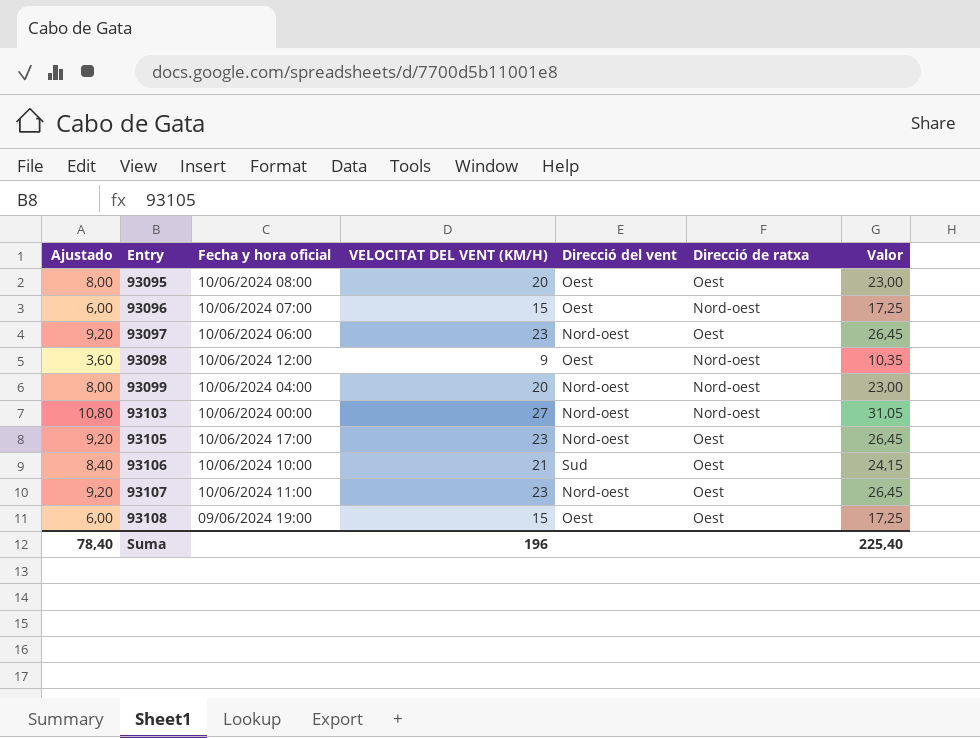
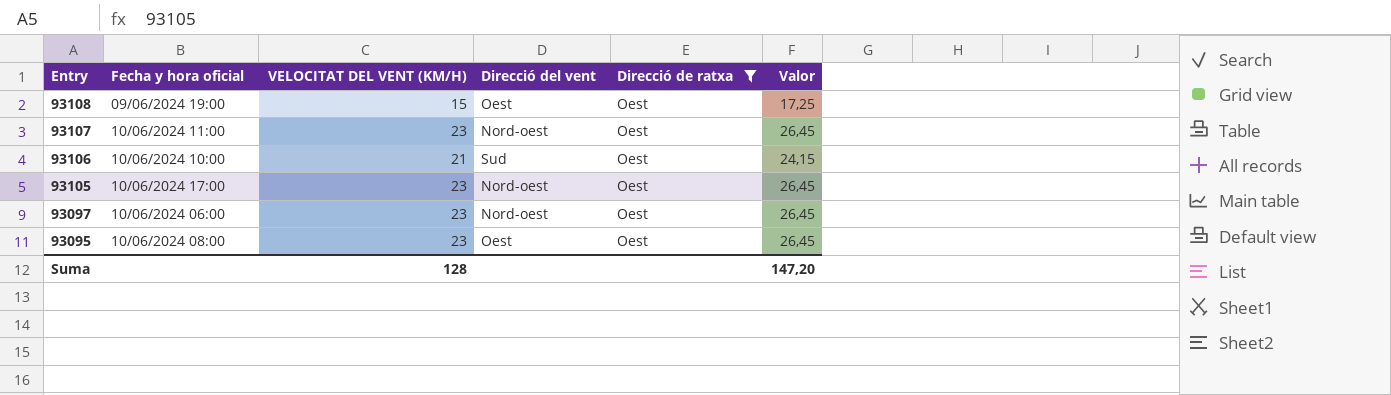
filter: none -> Direcció de ratxa = Oest
row order: Entry ascending -> Entry descending
column Ajustado | formula: [VELOCITAT DEL VENT (KM/H)] * 0,4 -> none
93095 | VELOCITAT DEL VENT (KM/H): 20 -> 23
93095 | Valor: 23,00 -> 26,45
Suma | VELOCITAT DEL VENT (KM/H): 196 -> 128
Suma | Valor: 225,40 -> 147,20

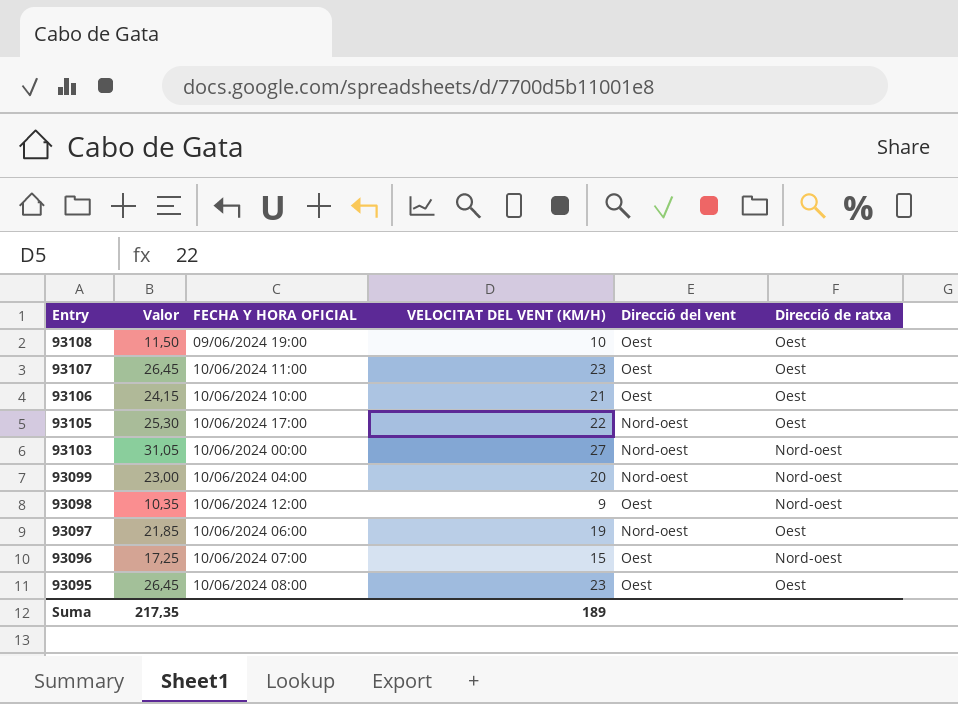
filter: Direcció de ratxa = Oest -> none
column Valor | position: 6 -> 2
column name: Fecha y hora oficial -> FECHA Y HORA OFICIAL
93108 | Valor: 17,25 -> 11,50
93108 | VELOCITAT DEL VENT (KM/H): 15 -> 10
93107 | Direcció del vent: Nord-oest -> Oest
93106 | Direcció del vent: Sud -> Oest
93105 | Valor: 26,45 -> 25,30
93105 | VELOCITAT DEL VENT (KM/H): 23 -> 22
93097 | Valor: 26,45 -> 21,85
93097 | VELOCITAT DEL VENT (KM/H): 23 -> 19
Suma | Valor: 147,20 -> 217,35
Suma | VELOCITAT DEL VENT (KM/H): 128 -> 189

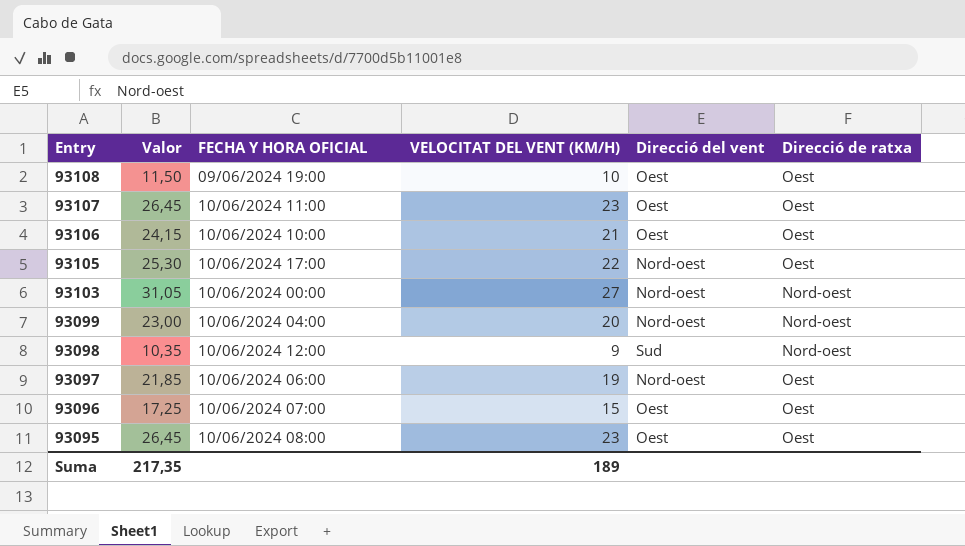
93098 | Direcció del vent: Oest -> Sud
93096 | Direcció de ratxa: Nord-oest -> Oest

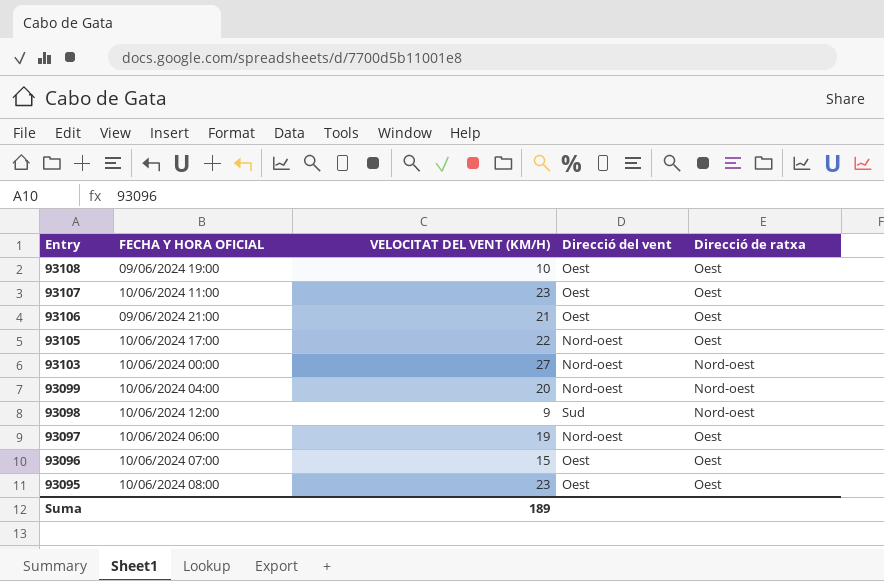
column Valor | formula: [VELOCITAT DEL VENT (KM/H)] * 1,15 -> none
93106 | FECHA Y HORA OFICIAL: 10/06/2024 10:00 -> 09/06/2024 21:00

